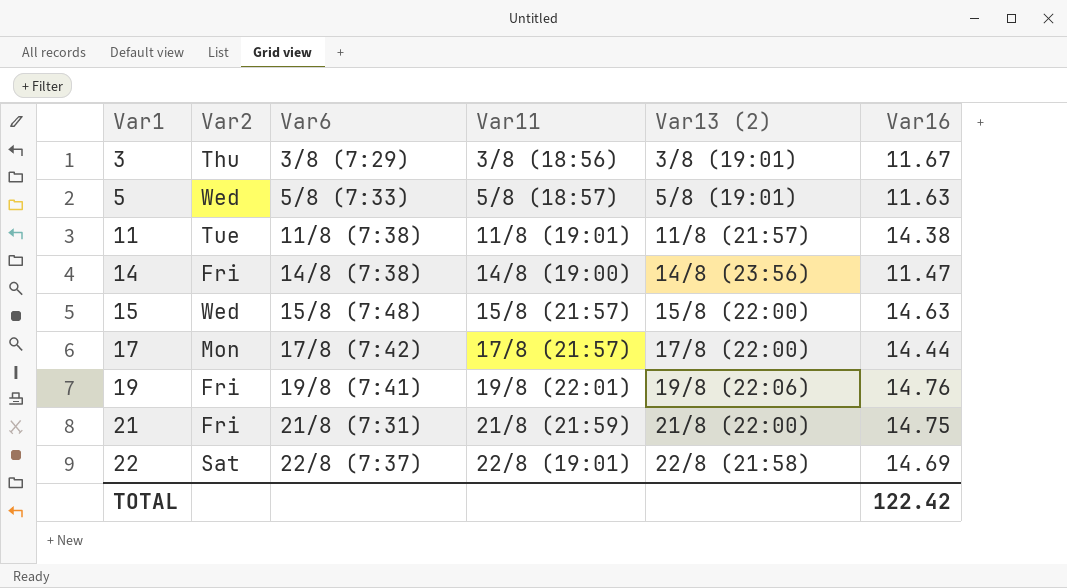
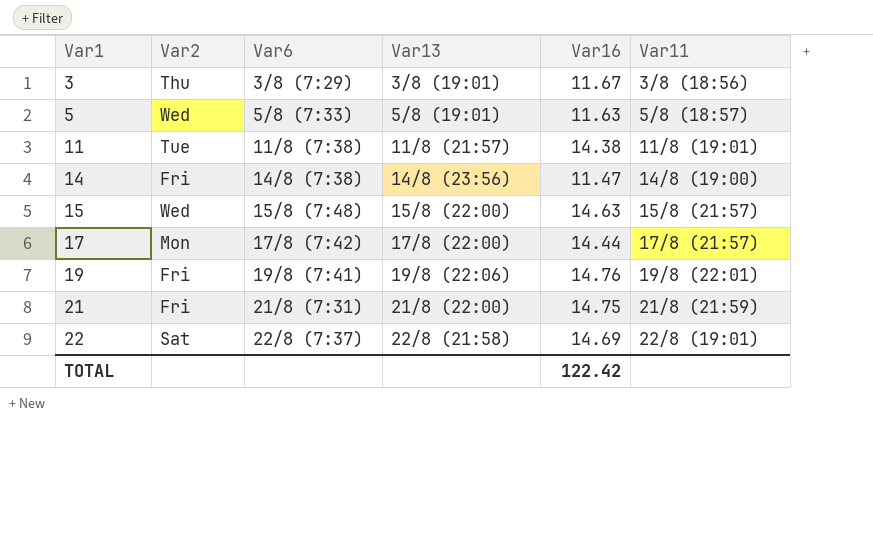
column name: Var13 (2) -> Var13
column Var11 | position: 4 -> 6

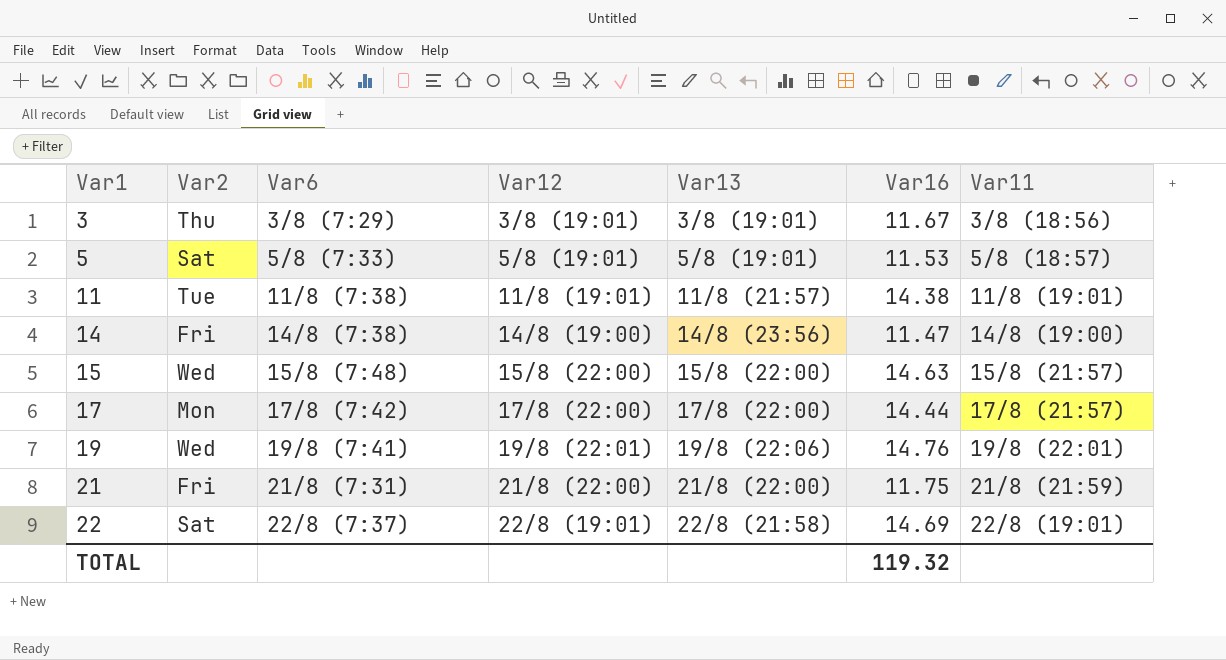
column Var12 | position: none -> 4
5 | Var2: Wed -> Sat
5 | Var16: 11.63 -> 11.53
19 | Var2: Fri -> Wed
21 | Var16: 14.75 -> 11.75
TOTAL | Var16: 122.42 -> 119.32

